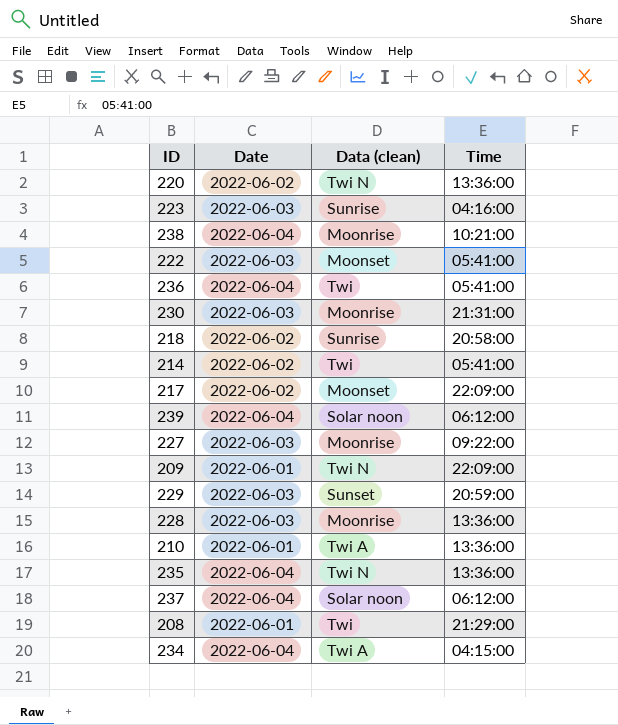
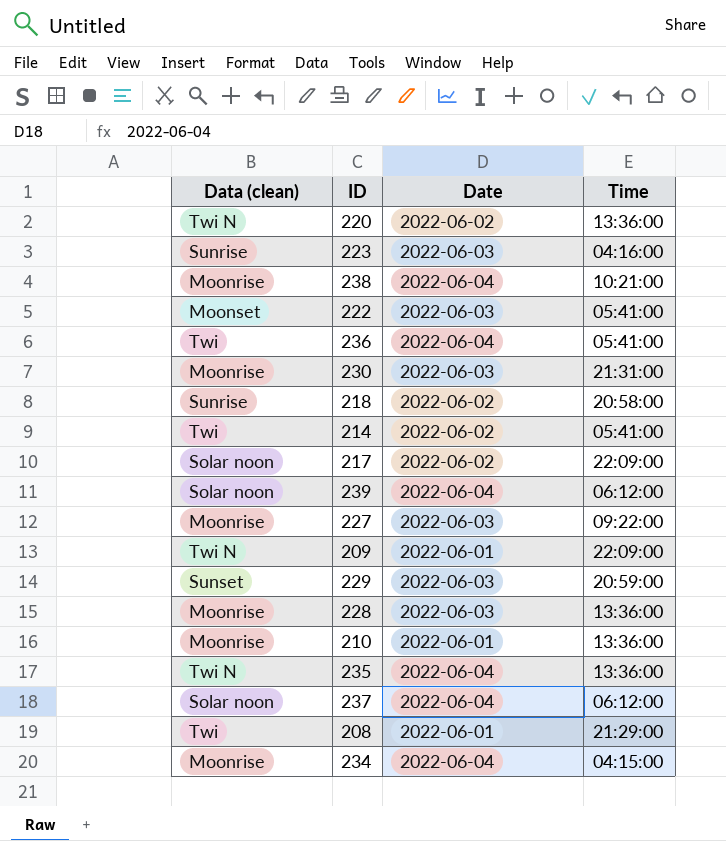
column Data (clean) | position: 3 -> 1
217 | Data (clean): Moonset -> Solar noon
210 | Data (clean): Twi A -> Moonrise
234 | Data (clean): Twi A -> Moonrise

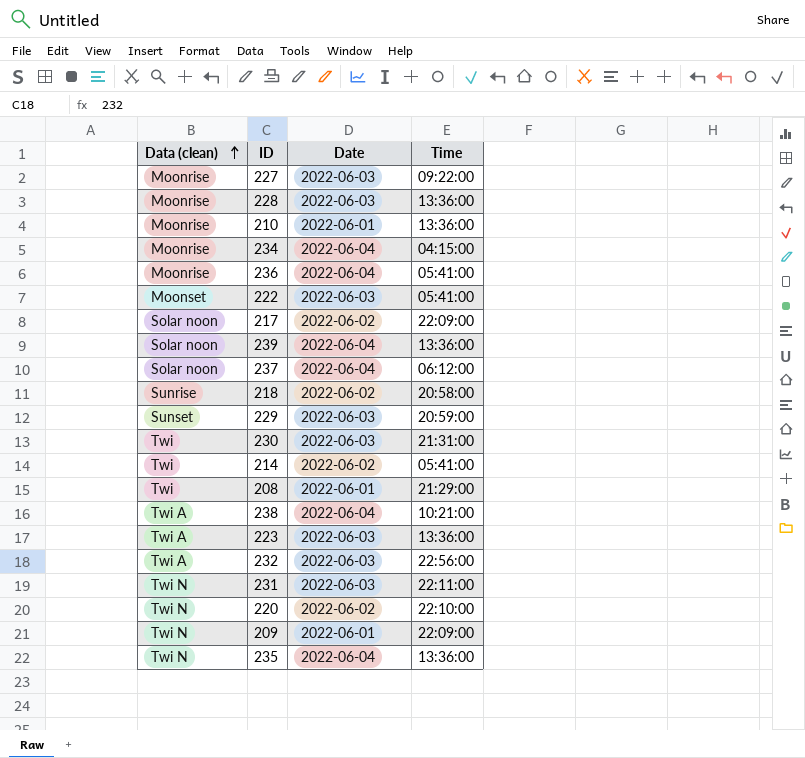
row order: none -> Data (clean) ascending
236 | Data (clean): Twi -> Moonrise
239 | Time: 06:12:00 -> 13:36:00
230 | Data (clean): Moonrise -> Twi
238 | Data (clean): Moonrise -> Twi A
223 | Data (clean): Sunrise -> Twi A
223 | Time: 04:16:00 -> 13:36:00
row 232: none -> Twi A | 2022-06-03 | 22:56:00
row 231: none -> Twi N | 2022-06-03 | 22:11:00
220 | Time: 13:36:00 -> 22:10:00

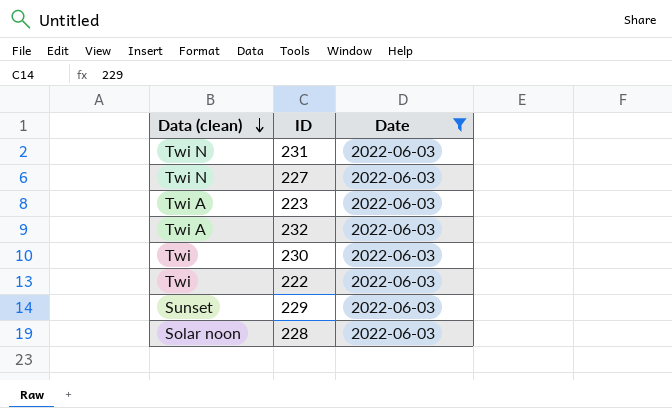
filter: none -> Date = 2022-06-03
row order: Data (clean) ascending -> Data (clean) descending
column Time | position: 4 -> none
227 | Data (clean): Moonrise -> Twi N
222 | Data (clean): Moonset -> Twi
228 | Data (clean): Moonrise -> Solar noon

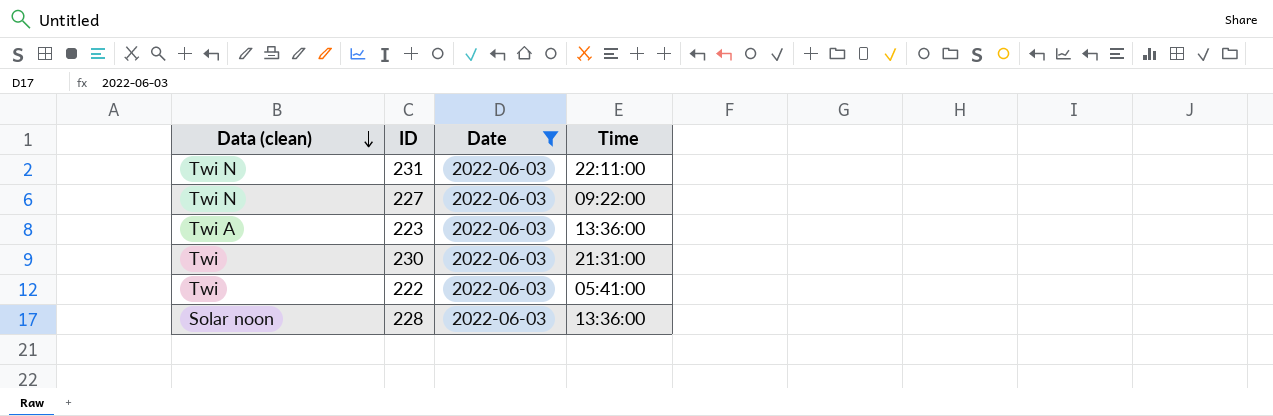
column Time | position: none -> 4
row 232: Twi A | 2022-06-03 -> none
row 229: Sunset | 2022-06-03 -> none

